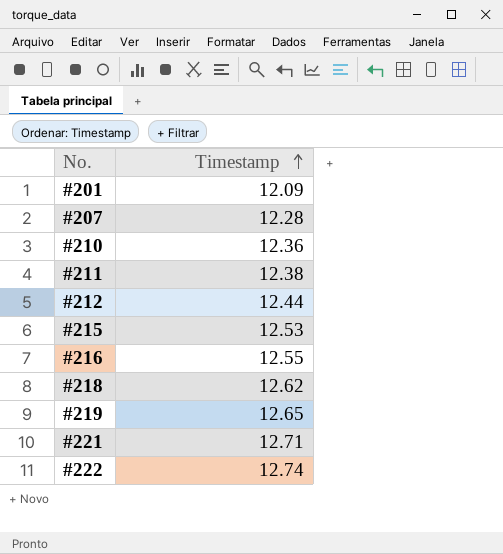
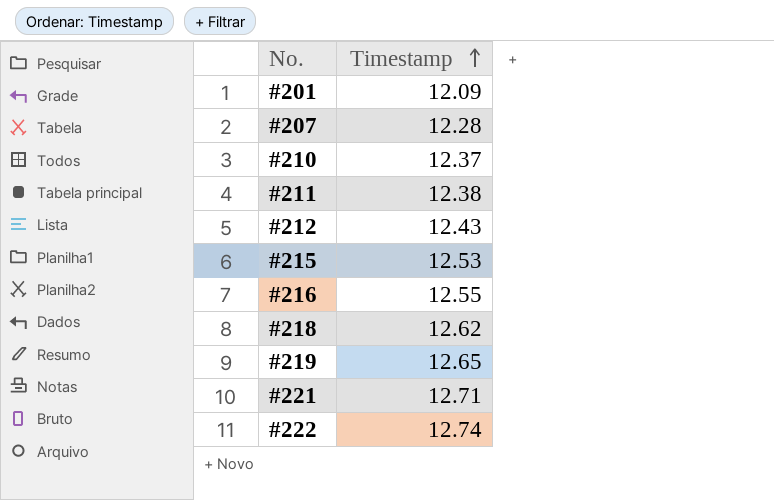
#210 | Timestamp: 12.36 -> 12.37
#212 | Timestamp: 12.44 -> 12.43

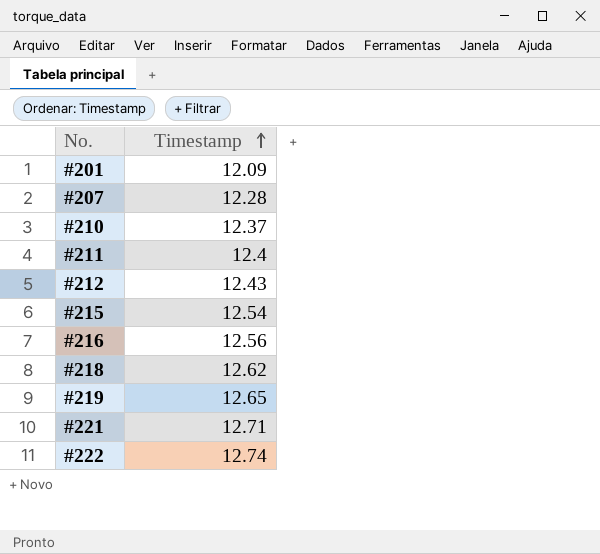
#211 | Timestamp: 12.38 -> 12.4
#215 | Timestamp: 12.53 -> 12.54
#216 | Timestamp: 12.55 -> 12.56

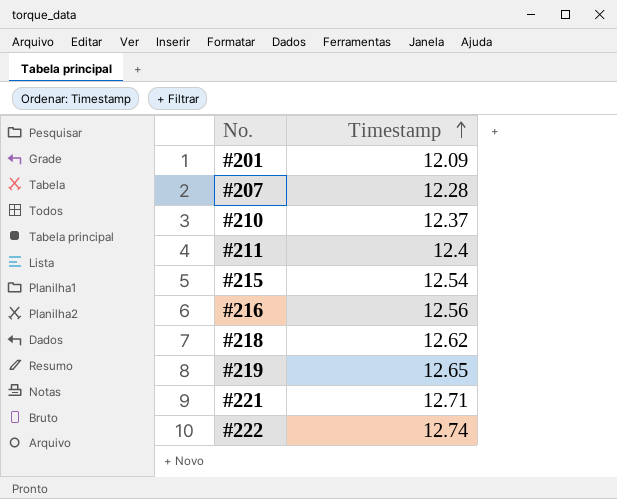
row #212: 12.43 -> none

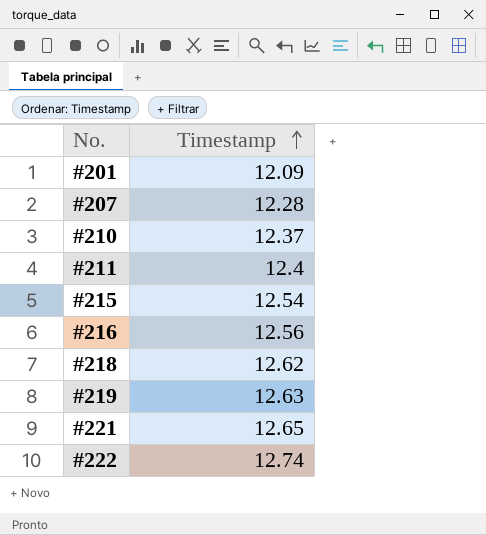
#219 | Timestamp: 12.65 -> 12.63
#221 | Timestamp: 12.71 -> 12.65

